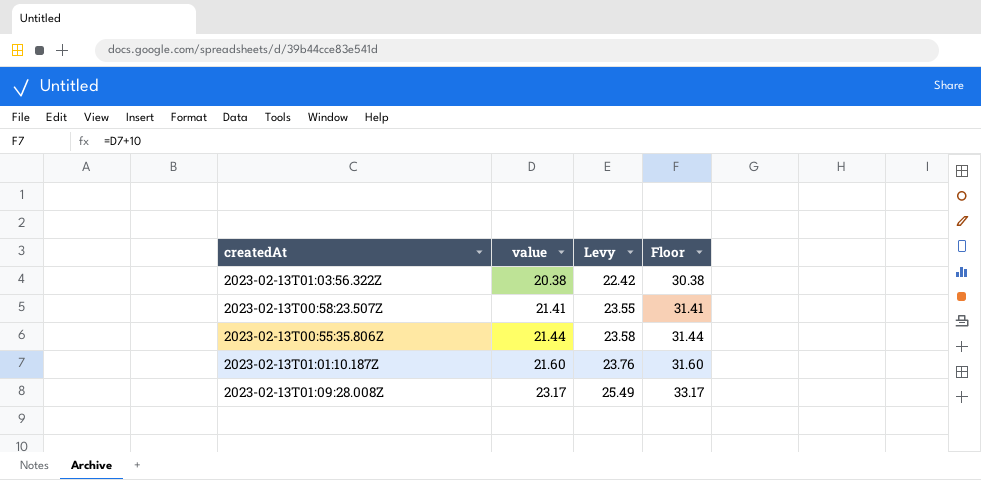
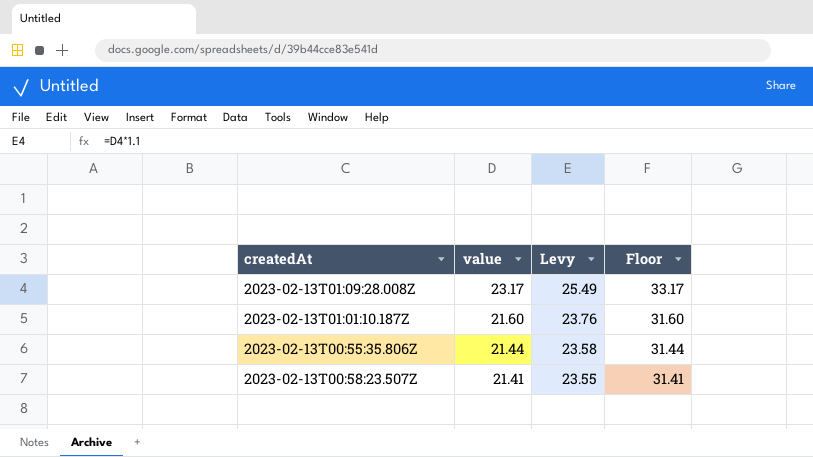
row order: value ascending -> value descending
row 2023-02-13T01:03:56.322Z: 20.38 | 22.42 | 30.38 -> none

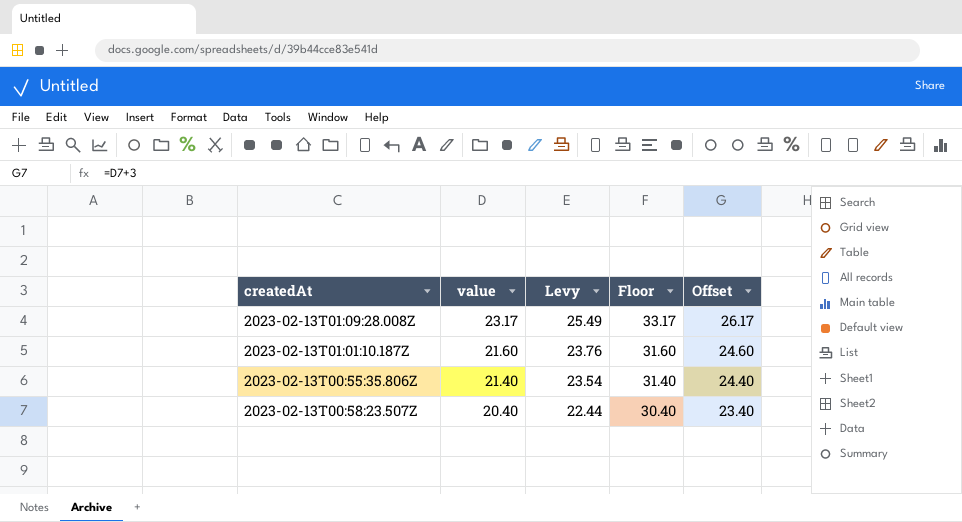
column Offset | formula: none -> [value] + 3
2023-02-13T00:55:35.806Z | value: 21.44 -> 21.40
2023-02-13T00:55:35.806Z | Levy: 23.58 -> 23.54
2023-02-13T00:55:35.806Z | Floor: 31.44 -> 31.40
2023-02-13T00:58:23.507Z | value: 21.41 -> 20.40
2023-02-13T00:58:23.507Z | Levy: 23.55 -> 22.44
2023-02-13T00:58:23.507Z | Floor: 31.41 -> 30.40

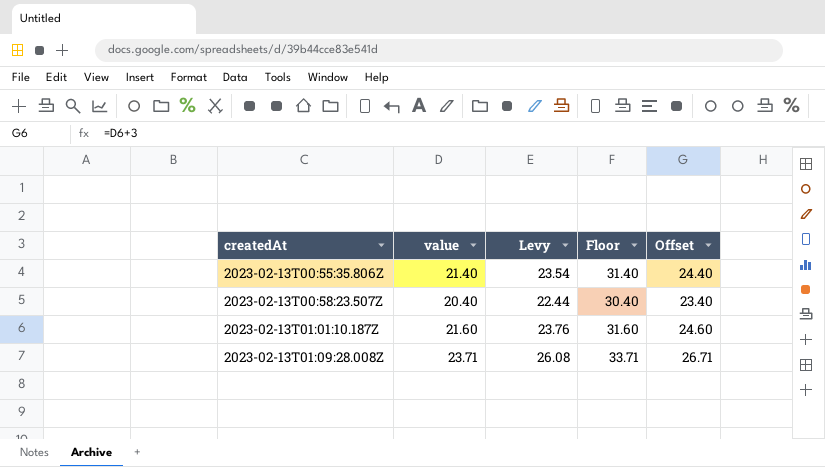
row order: value descending -> createdAt ascending
2023-02-13T01:09:28.008Z | value: 23.17 -> 23.71
2023-02-13T01:09:28.008Z | Levy: 25.49 -> 26.08
2023-02-13T01:09:28.008Z | Floor: 33.17 -> 33.71
2023-02-13T01:09:28.008Z | Offset: 26.17 -> 26.71

